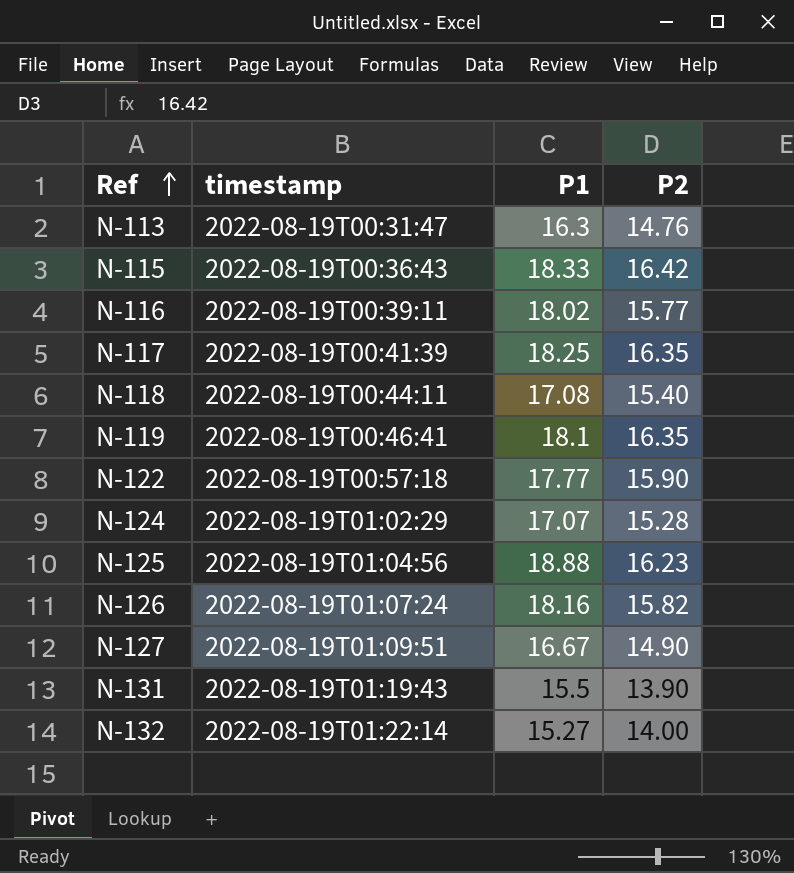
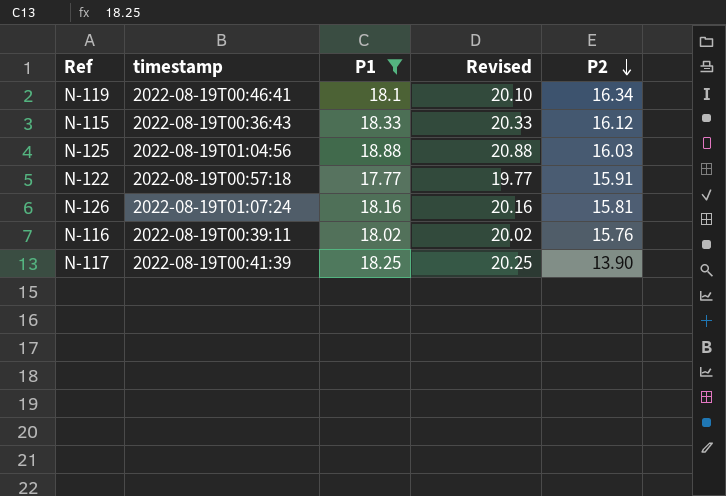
filter: none -> P1 >= 17.77
row order: Ref ascending -> P2 descending
column Revised | formula: none -> [P1] + 2
N-119 | P2: 16.35 -> 16.34
N-115 | P2: 16.42 -> 16.12
N-125 | P2: 16.23 -> 16.03
N-122 | P2: 15.90 -> 15.91
N-126 | P2: 15.82 -> 15.81
N-116 | P2: 15.77 -> 15.76
N-117 | P2: 16.35 -> 13.90

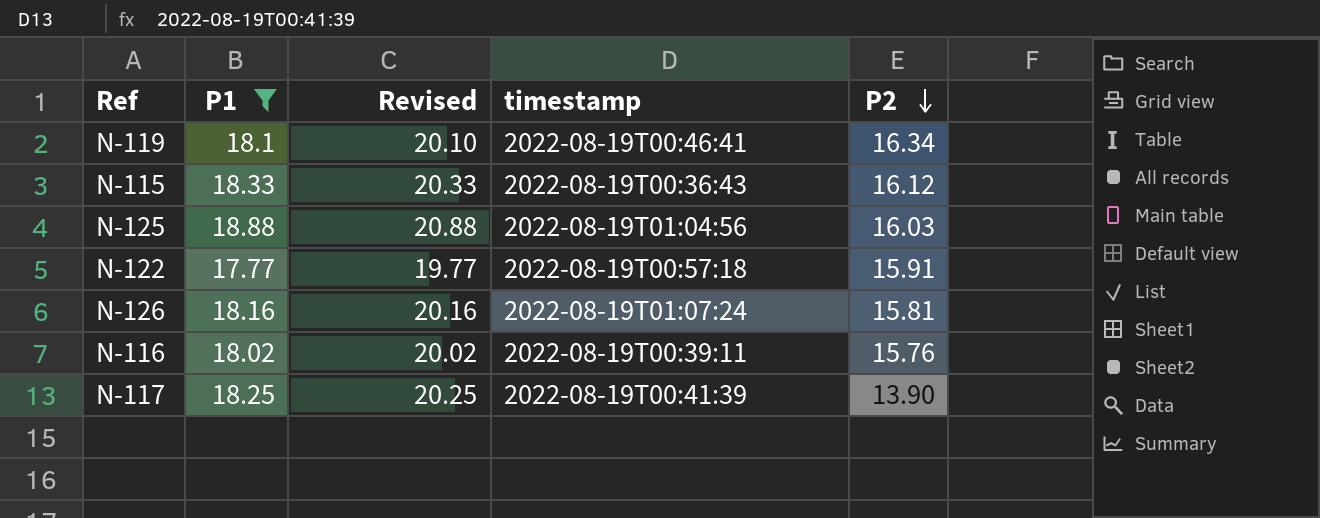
column timestamp | position: 2 -> 4

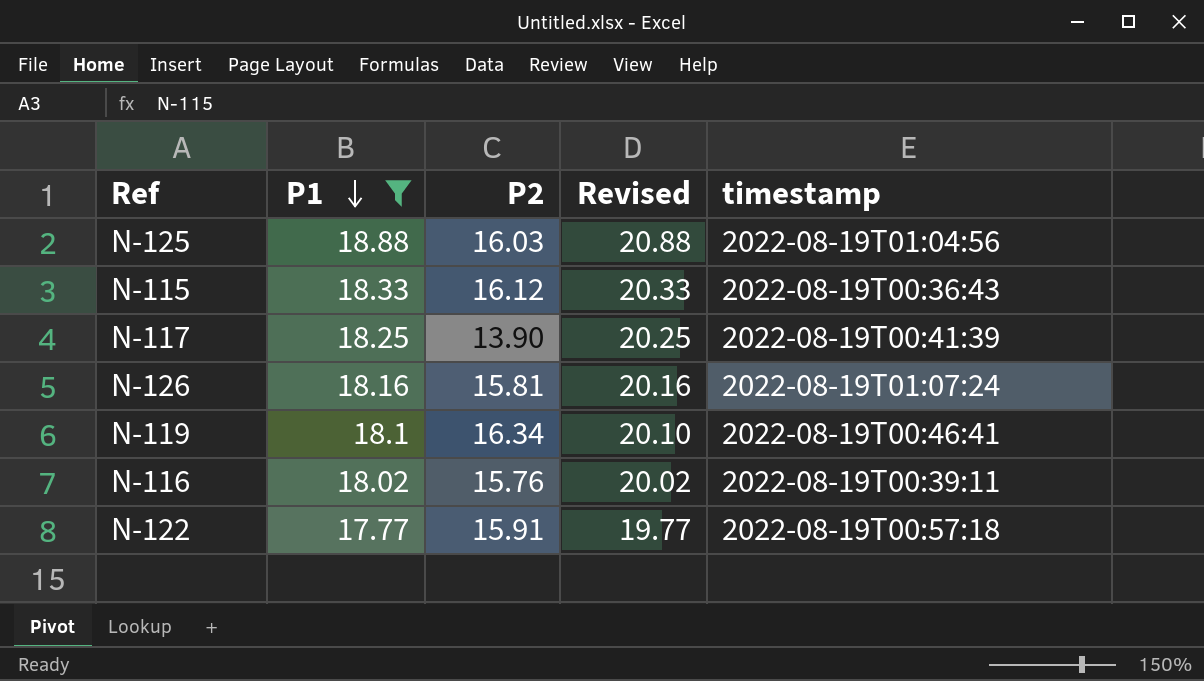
row order: P2 descending -> P1 descending
column P2 | position: 5 -> 3

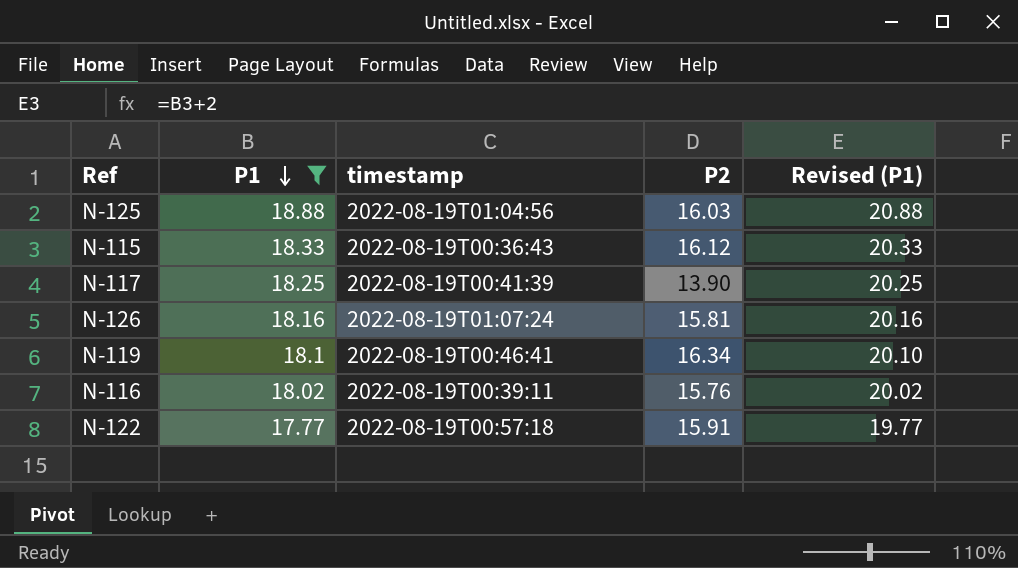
column timestamp | position: 5 -> 3
column name: Revised -> Revised (P1)

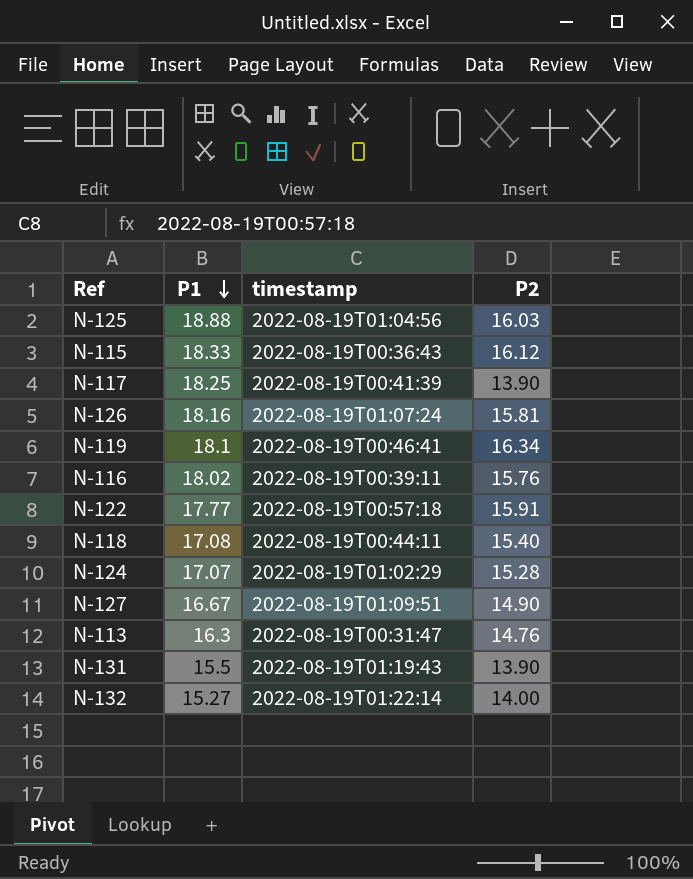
filter: P1 >= 17.77 -> none
column Revised (P1) | formula: [P1] + 2 -> none

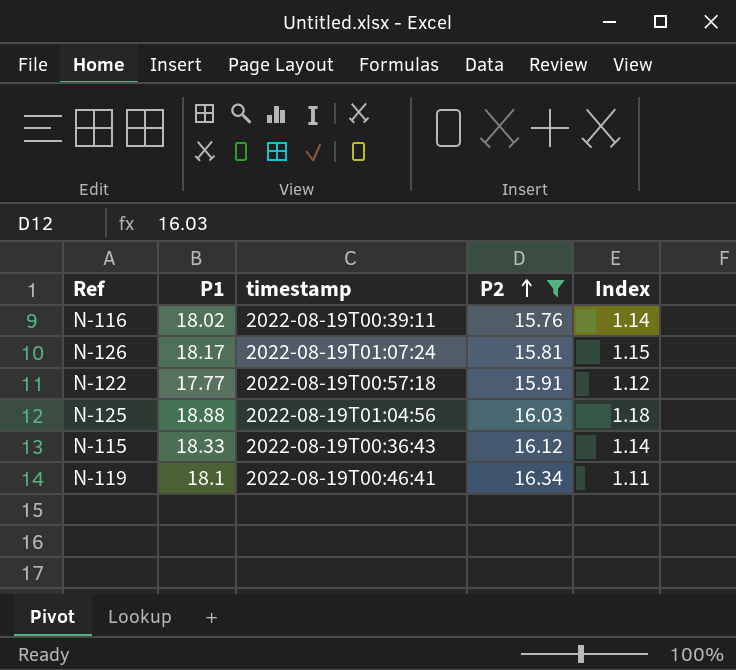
filter: none -> P2 >= 15.76
row order: P1 descending -> P2 ascending
column Index | formula: none -> [P1] / [P2]
N-126 | P1: 18.16 -> 18.17

